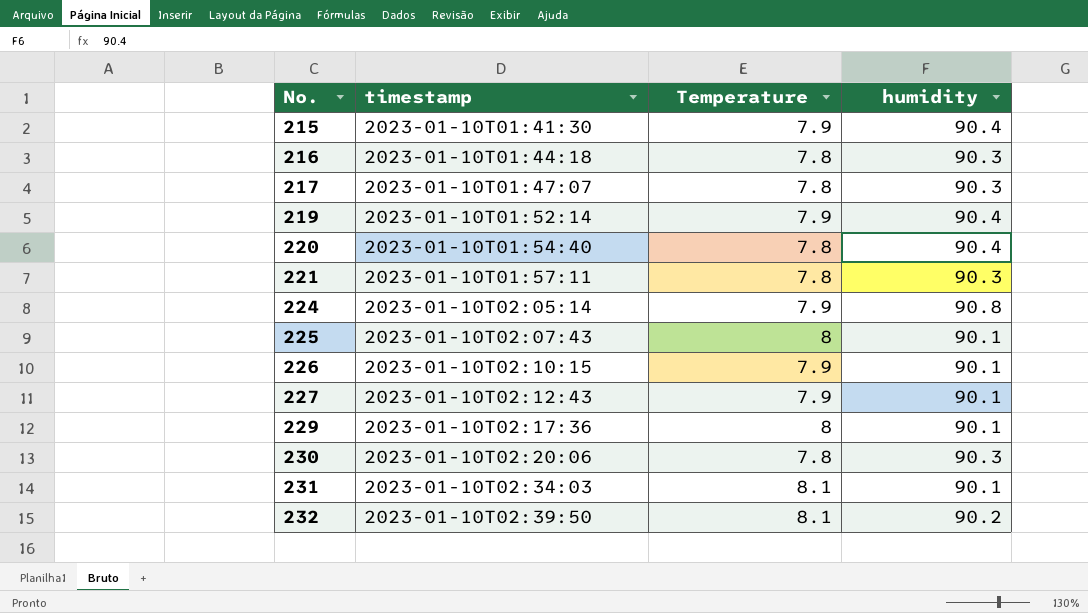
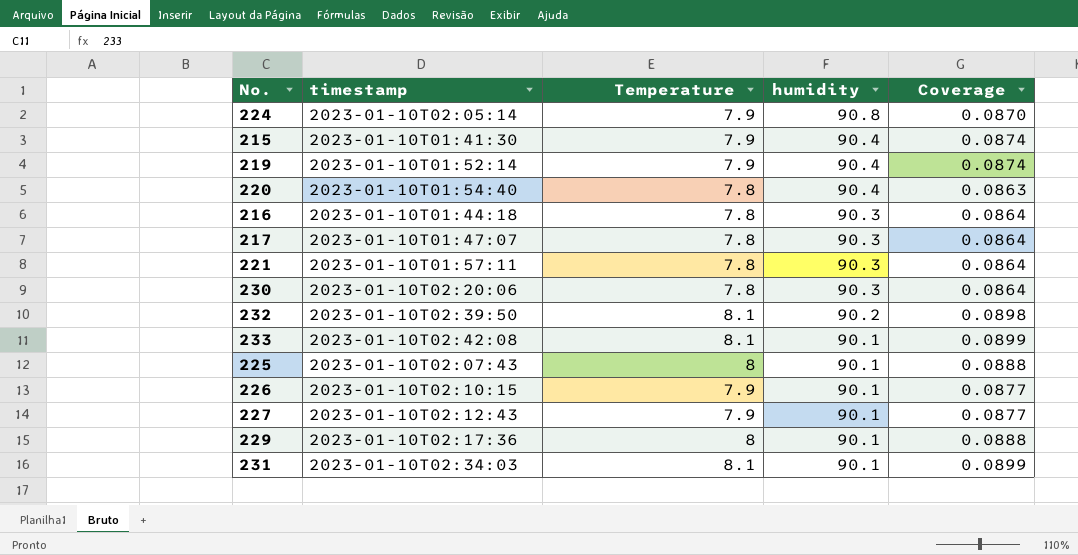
row order: No. ascending -> humidity descending
column Coverage | formula: none -> [Temperature] / [humidity]
row 233: none -> 2023-01-10T02:42:08 | 8.1 | 90.1 | 0.0899

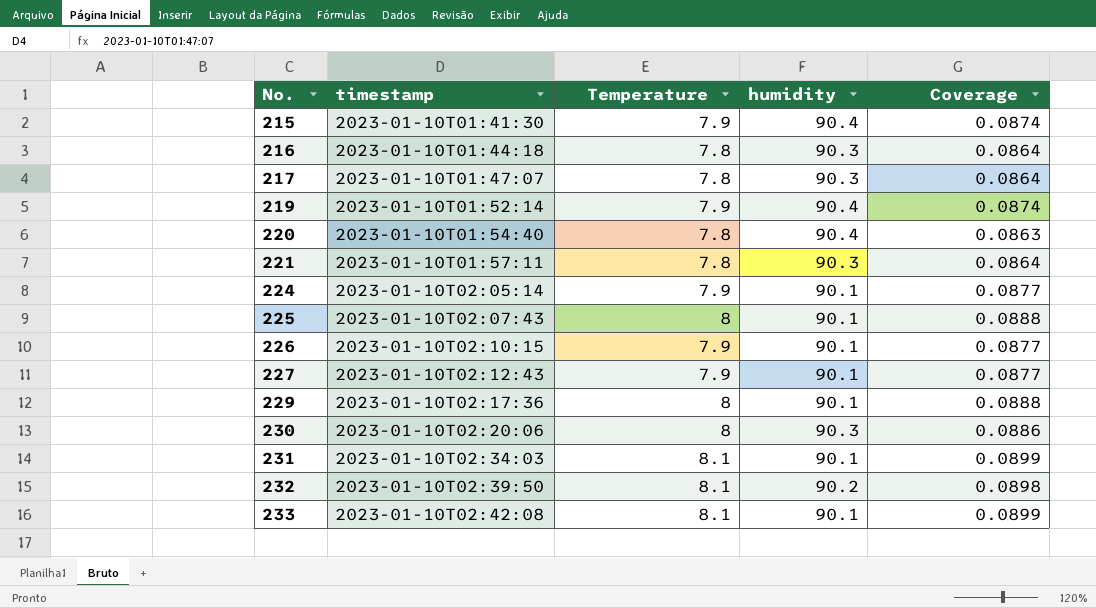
row order: humidity descending -> No. ascending
224 | humidity: 90.8 -> 90.1
224 | Coverage: 0.0870 -> 0.0877
230 | Temperature: 7.8 -> 8
230 | Coverage: 0.0864 -> 0.0886

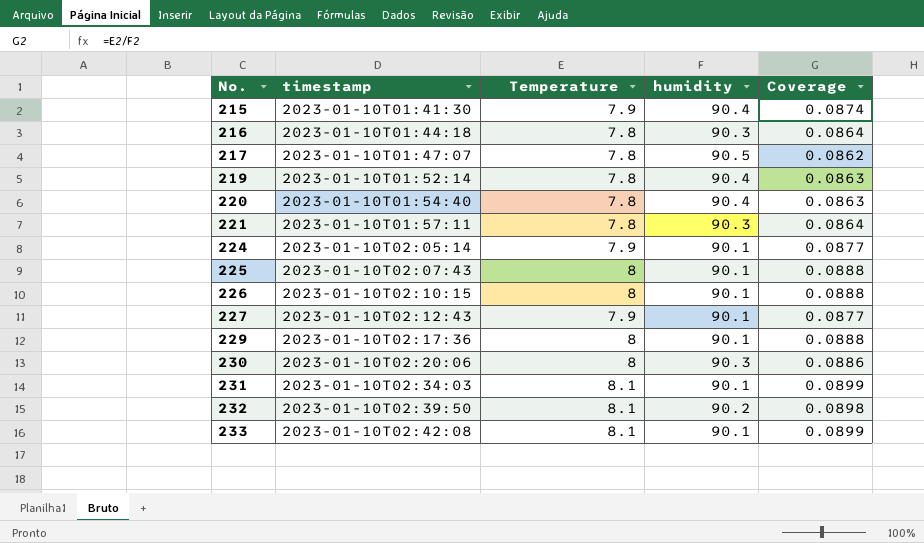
217 | humidity: 90.3 -> 90.5
217 | Coverage: 0.0864 -> 0.0862
219 | Temperature: 7.9 -> 7.8
219 | Coverage: 0.0874 -> 0.0863
226 | Temperature: 7.9 -> 8
226 | Coverage: 0.0877 -> 0.0888

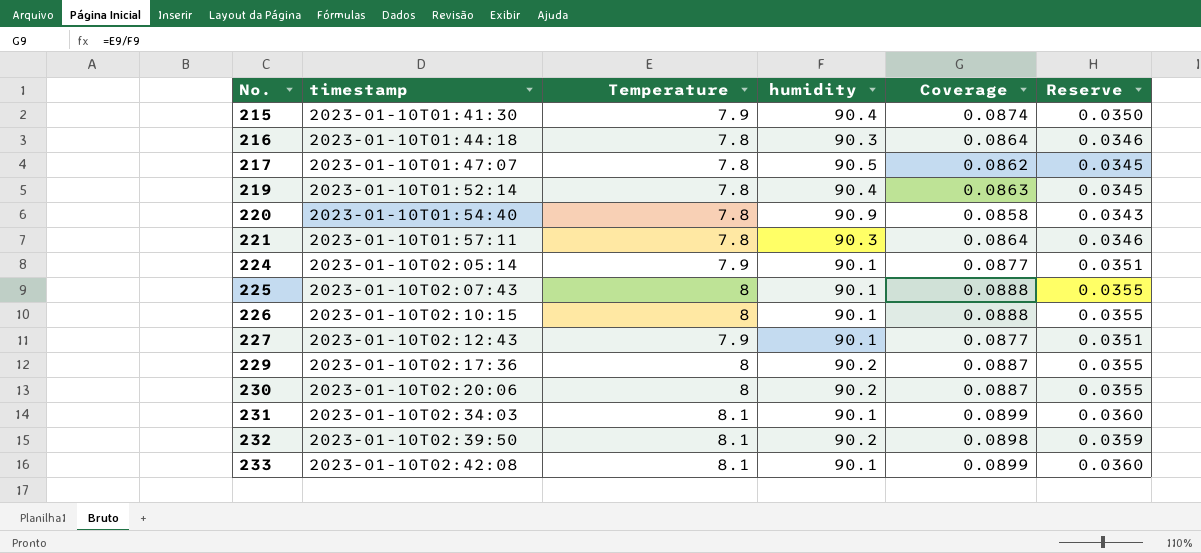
column Reserve | formula: none -> [Coverage] * 0.4
220 | humidity: 90.4 -> 90.9
220 | Coverage: 0.0863 -> 0.0858
229 | humidity: 90.1 -> 90.2
229 | Coverage: 0.0888 -> 0.0887
230 | humidity: 90.3 -> 90.2
230 | Coverage: 0.0886 -> 0.0887

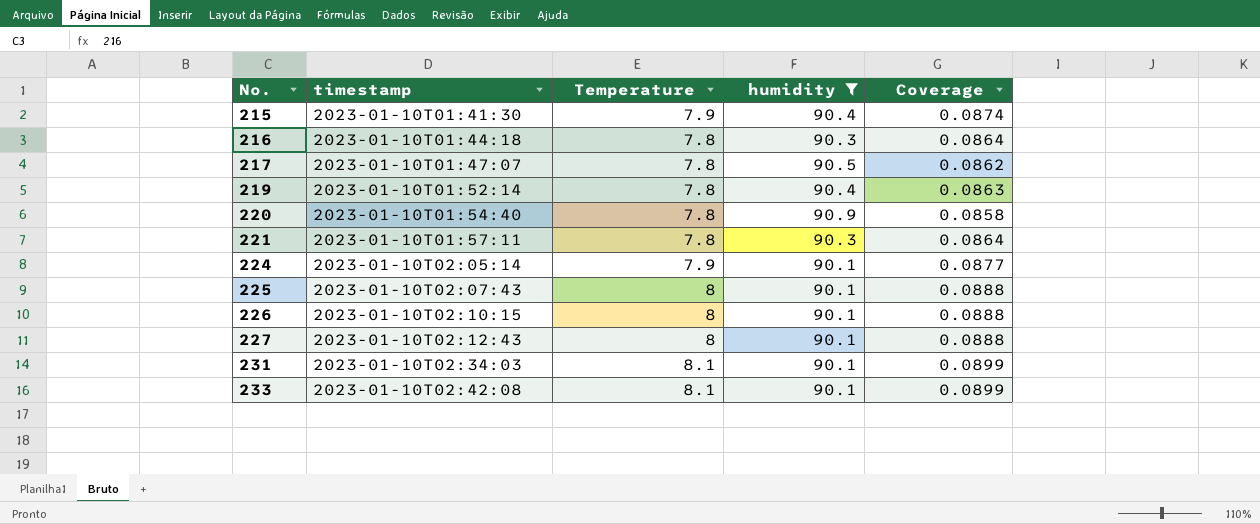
filter: none -> humidity != 90.2
column Reserve | formula: [Coverage] * 0.4 -> none
227 | Temperature: 7.9 -> 8
227 | Coverage: 0.0877 -> 0.0888

